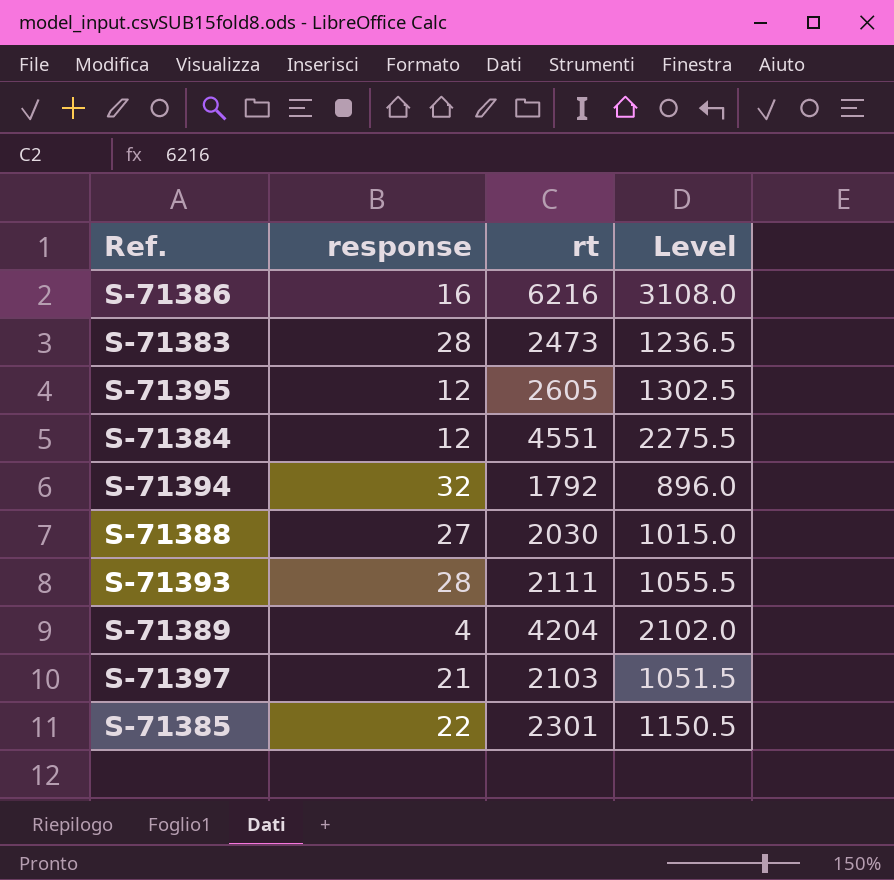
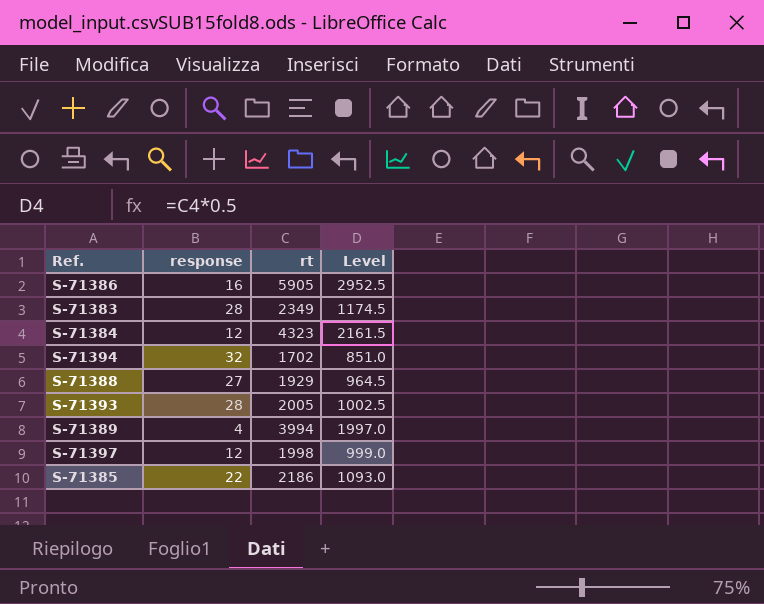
row S-71395: 12 | 2605 | 1302.5 -> none
S-71386 | rt: 6216 -> 5905
S-71386 | Level: 3108.0 -> 2952.5
S-71383 | rt: 2473 -> 2349
S-71383 | Level: 1236.5 -> 1174.5
S-71384 | rt: 4551 -> 4323
S-71384 | Level: 2275.5 -> 2161.5
S-71394 | rt: 1792 -> 1702
S-71394 | Level: 896.0 -> 851.0
S-71388 | rt: 2030 -> 1929
S-71388 | Level: 1015.0 -> 964.5
S-71393 | rt: 2111 -> 2005
S-71393 | Level: 1055.5 -> 1002.5
S-71389 | rt: 4204 -> 3994
S-71389 | Level: 2102.0 -> 1997.0
S-71397 | response: 21 -> 12
S-71397 | rt: 2103 -> 1998
S-71397 | Level: 1051.5 -> 999.0
S-71385 | rt: 2301 -> 2186
S-71385 | Level: 1150.5 -> 1093.0

